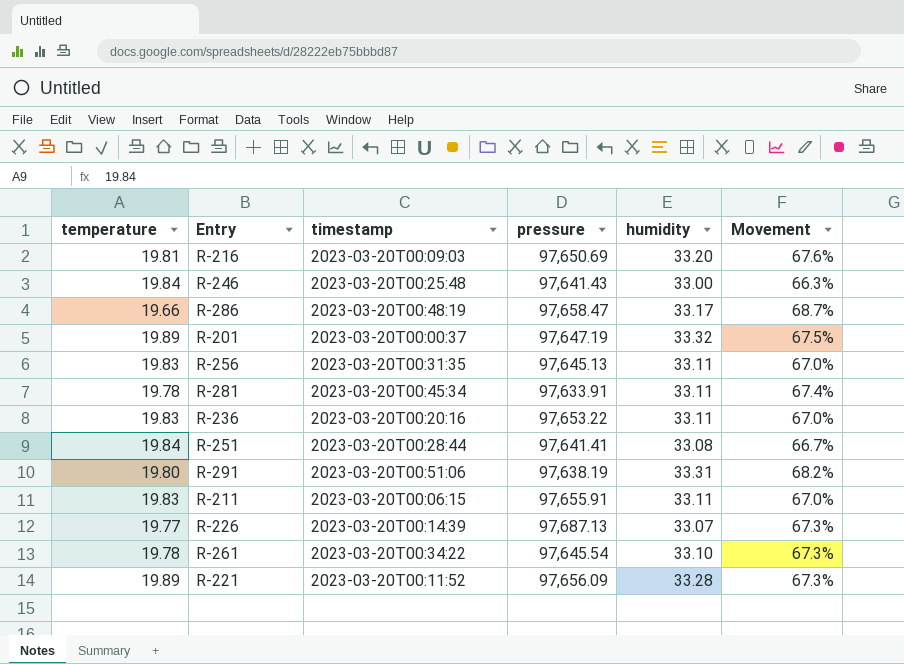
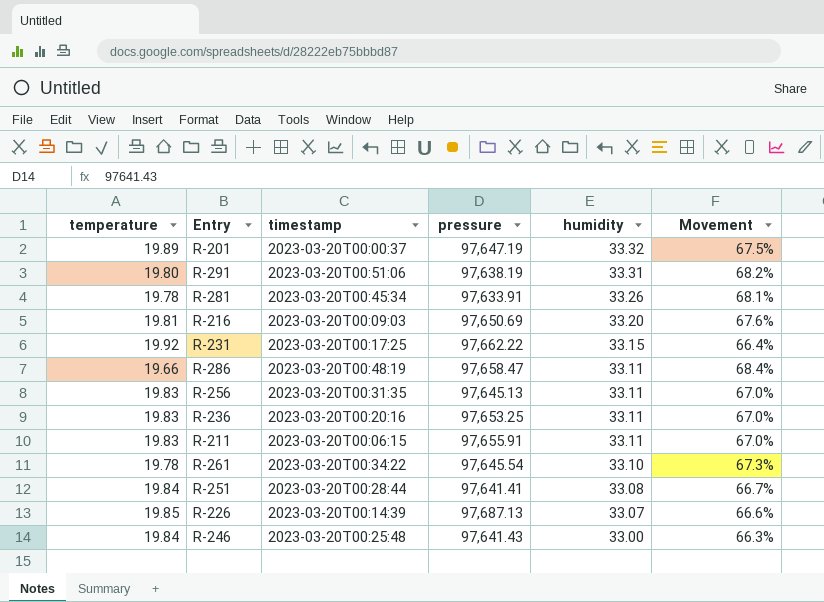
row order: none -> humidity descending
row R-221: 19.89 | 2023-03-20T00:11:52 | 97,656.09 | 33.28 | 67.3% -> none
R-281 | humidity: 33.11 -> 33.26
R-281 | Movement: 67.4% -> 68.1%
row R-231: none -> 19.92 | 2023-03-20T00:17:25 | 97,662.22 | 33.15 | 66.4%
R-286 | humidity: 33.17 -> 33.11
R-286 | Movement: 68.7% -> 68.4%
R-236 | pressure: 97,653.22 -> 97,653.25
R-226 | temperature: 19.77 -> 19.85
R-226 | Movement: 67.3% -> 66.6%

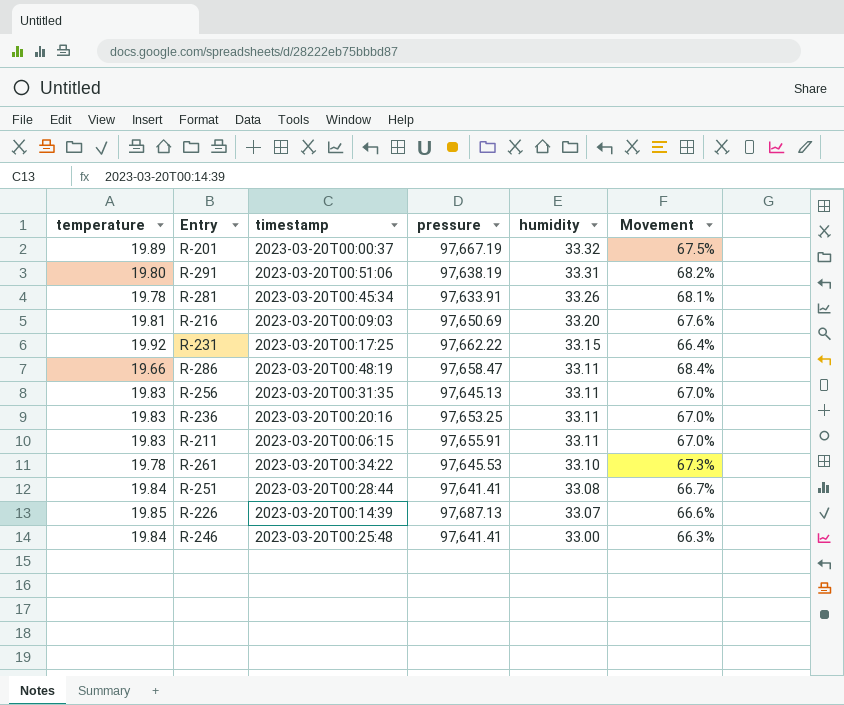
R-201 | pressure: 97,647.19 -> 97,667.19
R-261 | pressure: 97,645.54 -> 97,645.53
R-246 | pressure: 97,641.43 -> 97,641.41

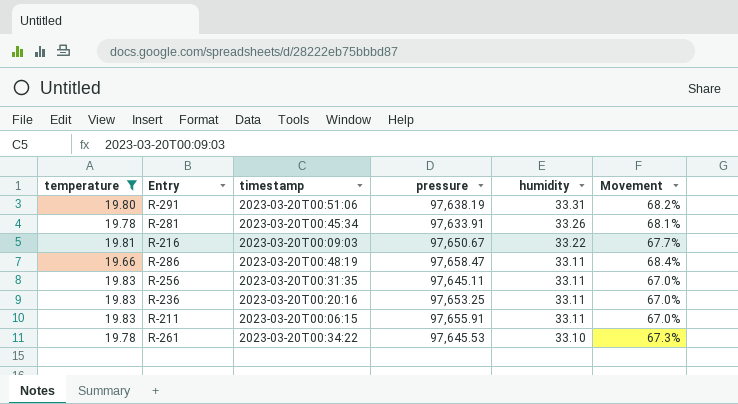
filter: none -> temperature <= 19.83
R-216 | pressure: 97,650.69 -> 97,650.67
R-216 | humidity: 33.20 -> 33.22
R-216 | Movement: 67.6% -> 67.7%
R-256 | pressure: 97,645.13 -> 97,645.11

